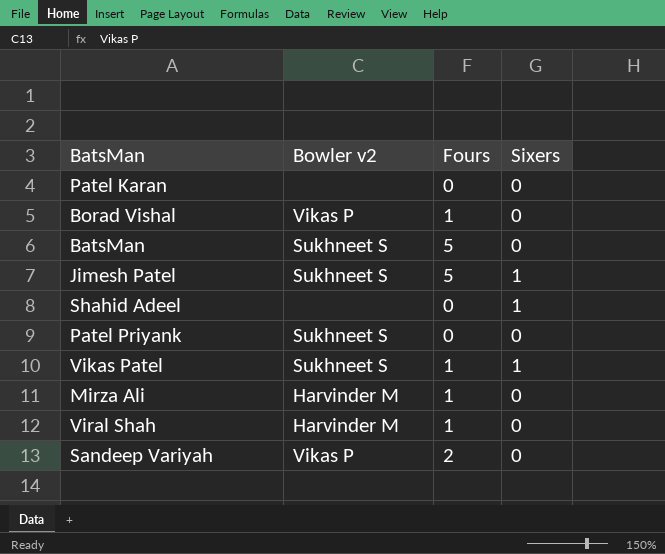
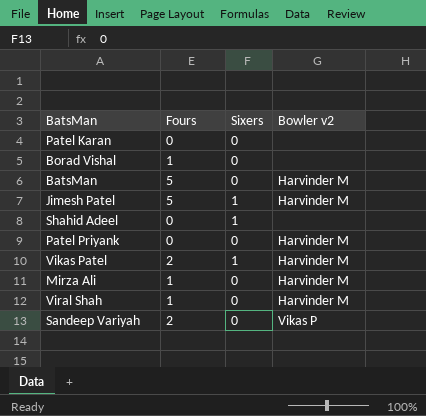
column Bowler v2 | position: 2 -> 4
Borad Vishal | Bowler v2: Vikas P -> none
BatsMan | Bowler v2: Sukhneet S -> Harvinder M
Jimesh Patel | Bowler v2: Sukhneet S -> Harvinder M
Patel Priyank | Bowler v2: Sukhneet S -> Harvinder M
Vikas Patel | Fours: 1 -> 2
Vikas Patel | Bowler v2: Sukhneet S -> Harvinder M

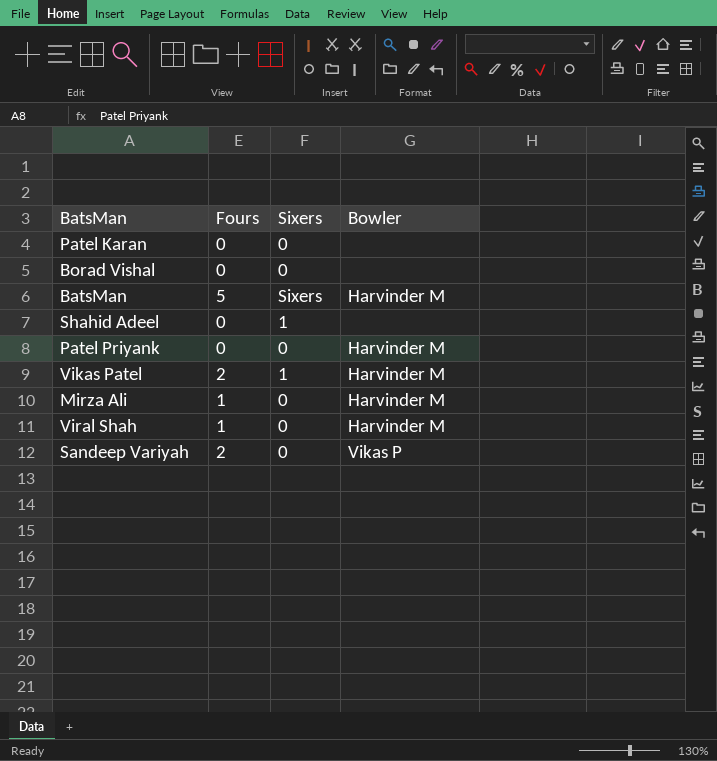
column name: Bowler v2 -> Bowler
row Jimesh Patel: 5 | 1 | Harvinder M -> none
Borad Vishal | Fours: 1 -> 0
BatsMan | Sixers: 0 -> Sixers

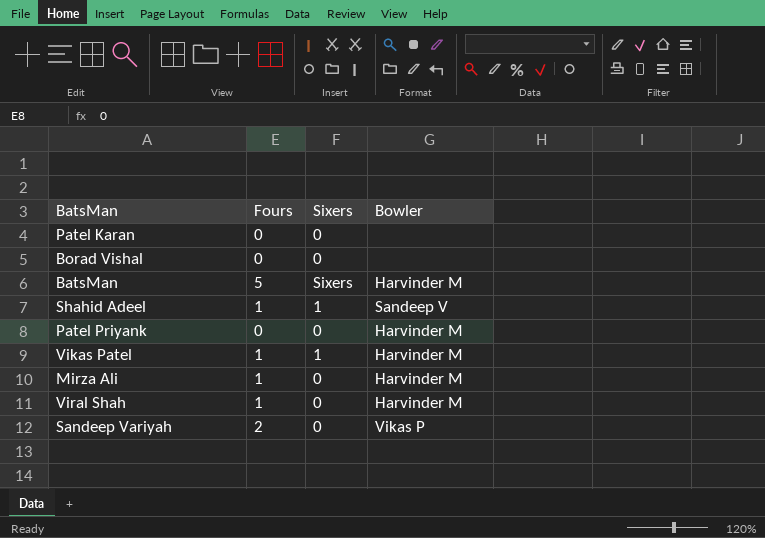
Shahid Adeel | Fours: 0 -> 1
Shahid Adeel | Bowler: none -> Sandeep V
Vikas Patel | Fours: 2 -> 1

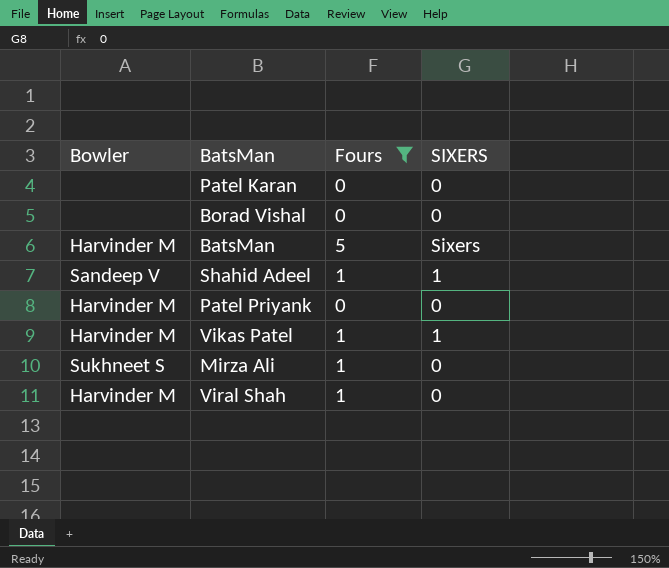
filter: none -> Fours != 2
column Bowler | position: 4 -> 1
column name: Sixers -> SIXERS
Mirza Ali | Bowler: Harvinder M -> Sukhneet S

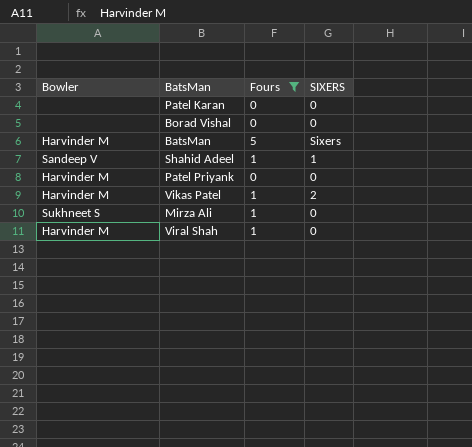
Vikas Patel | SIXERS: 1 -> 2

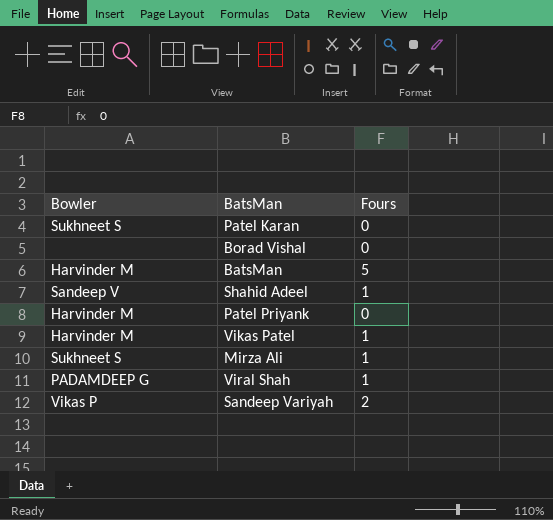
filter: Fours != 2 -> none
column SIXERS | position: 4 -> none
Patel Karan | Bowler: none -> Sukhneet S
Viral Shah | Bowler: Harvinder M -> PADAMDEEP G

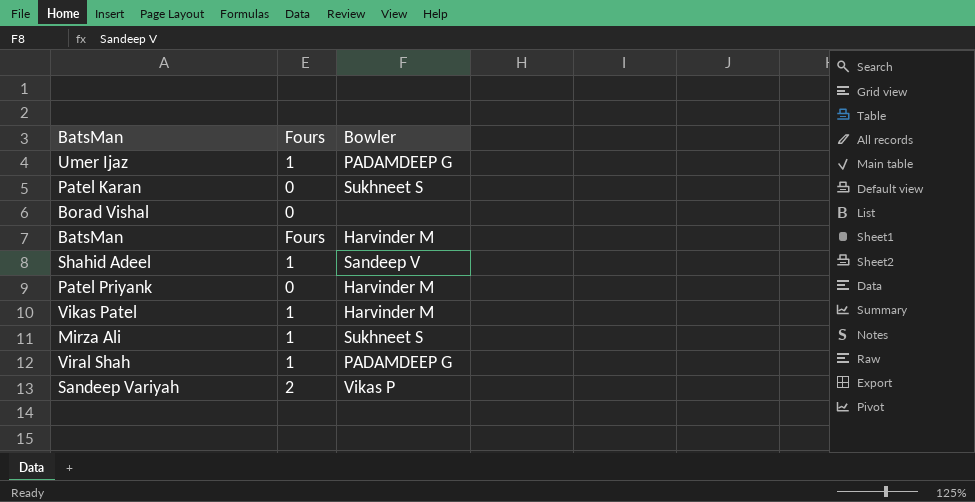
column Bowler | position: 1 -> 3
row Umer Ijaz: none -> 1 | PADAMDEEP G
BatsMan | Fours: 5 -> Fours

